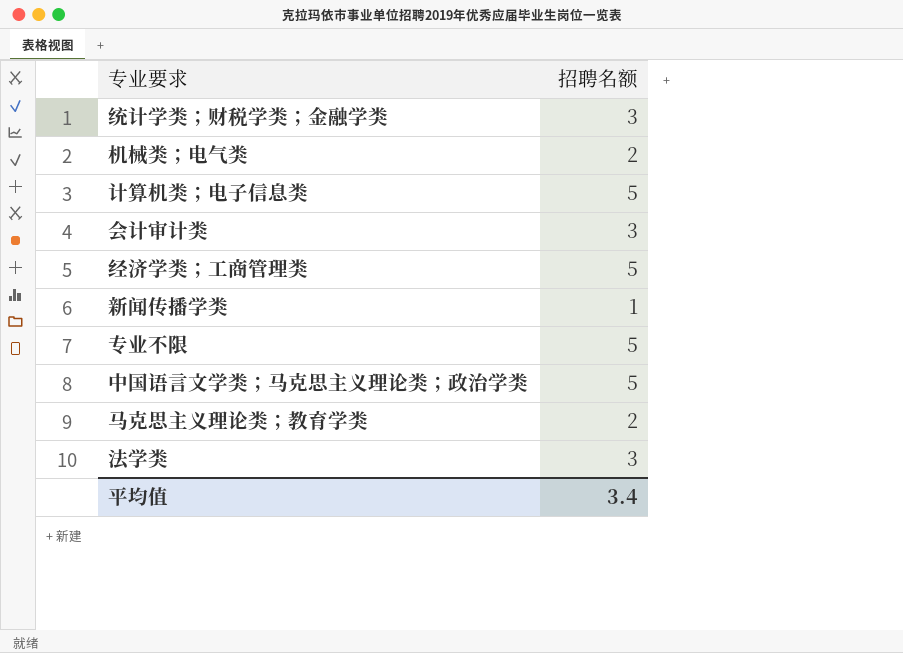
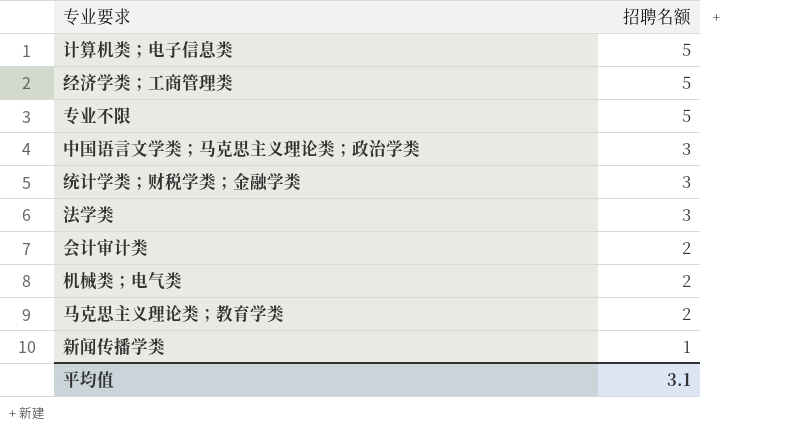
row order: none -> 招聘名额 descending
中国语言文学类；马克思主义理论类；政治学类 | 招聘名额: 5 -> 3
会计审计类 | 招聘名额: 3 -> 2
平均值 | 招聘名额: 3.4 -> 3.1

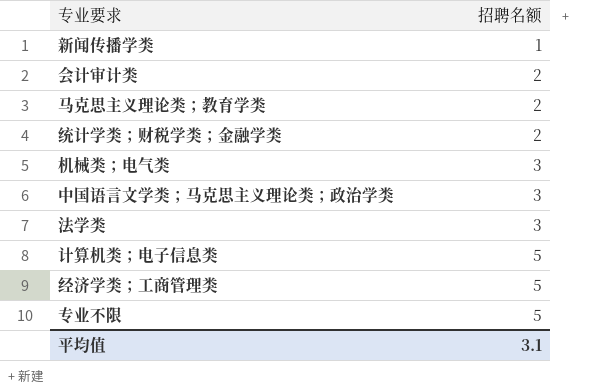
row order: 招聘名额 descending -> 招聘名额 ascending
统计学类；财税学类；金融学类 | 招聘名额: 3 -> 2
机械类；电气类 | 招聘名额: 2 -> 3

